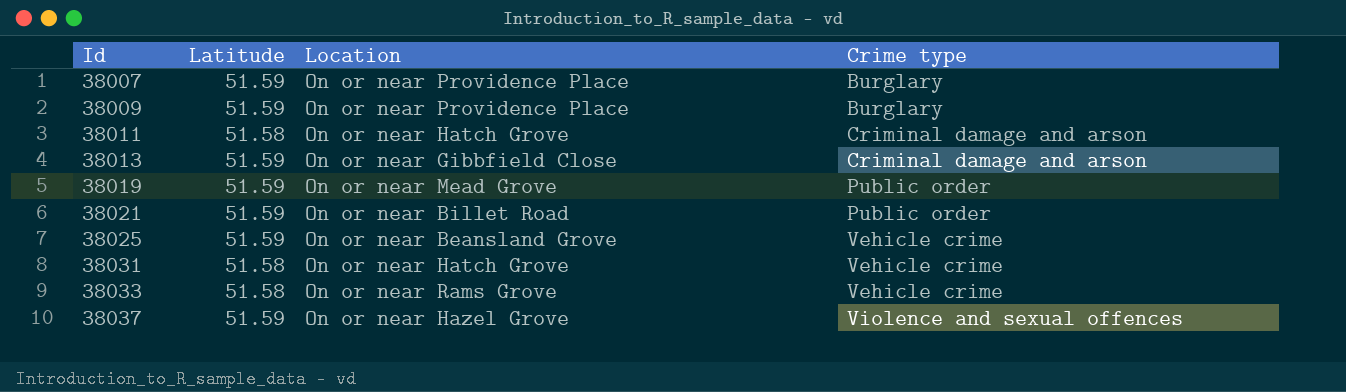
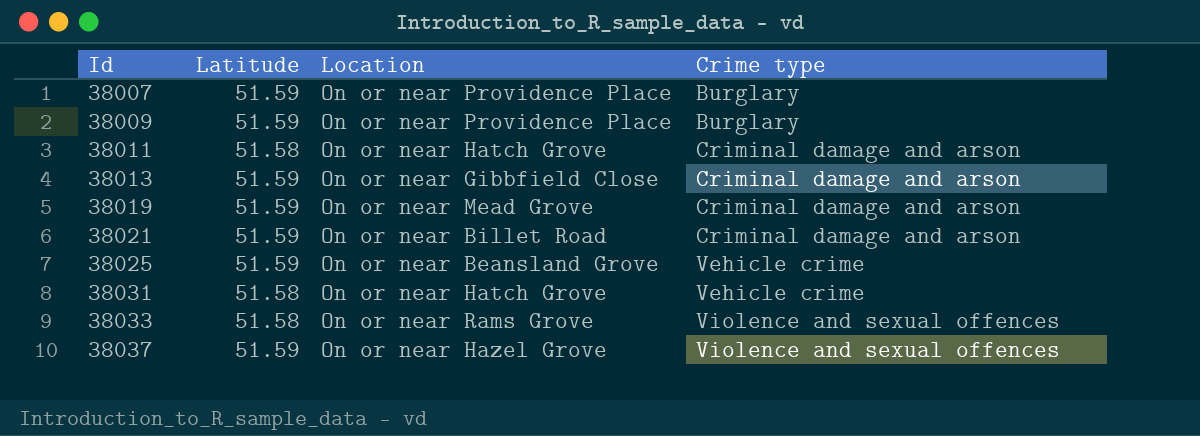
38019 | Crime type: Public order -> Criminal damage and arson
38021 | Crime type: Public order -> Criminal damage and arson
38033 | Crime type: Vehicle crime -> Violence and sexual offences

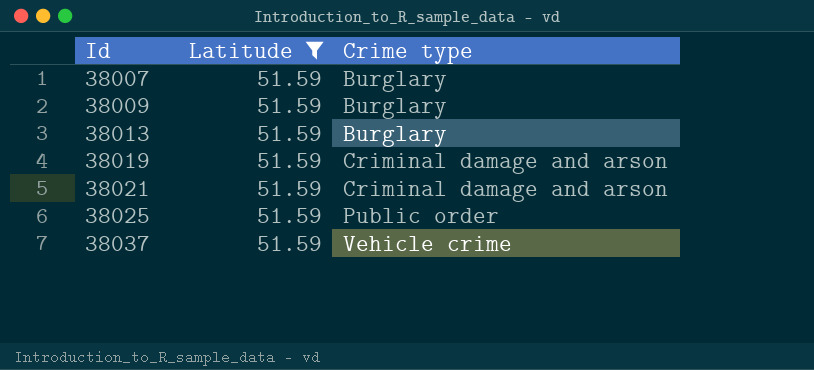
filter: none -> Latitude = 51.59
column Location | position: 3 -> none
38013 | Crime type: Criminal damage and arson -> Burglary
38025 | Crime type: Vehicle crime -> Public order
38037 | Crime type: Violence and sexual offences -> Vehicle crime

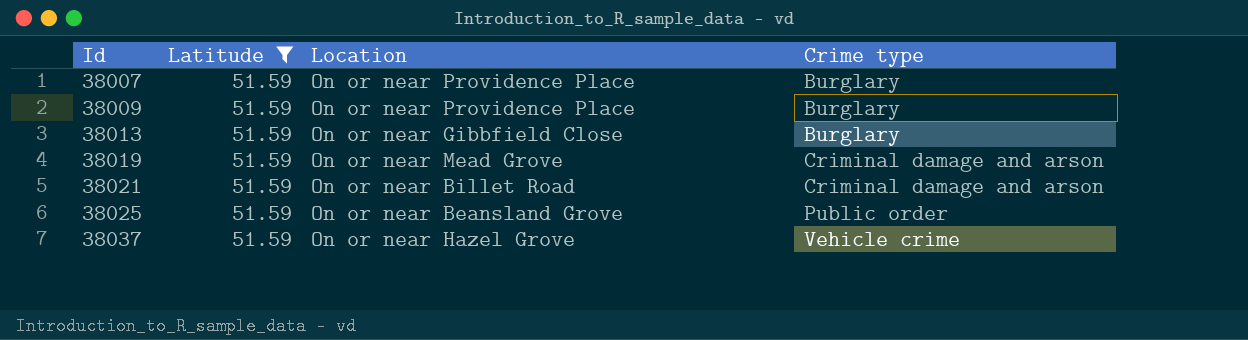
column Location | position: none -> 3

